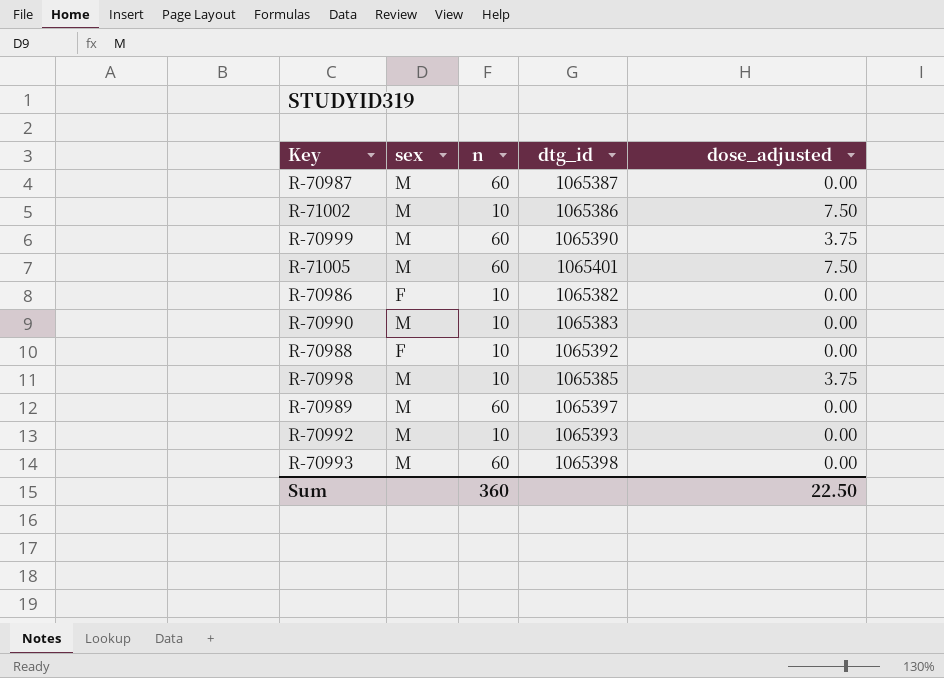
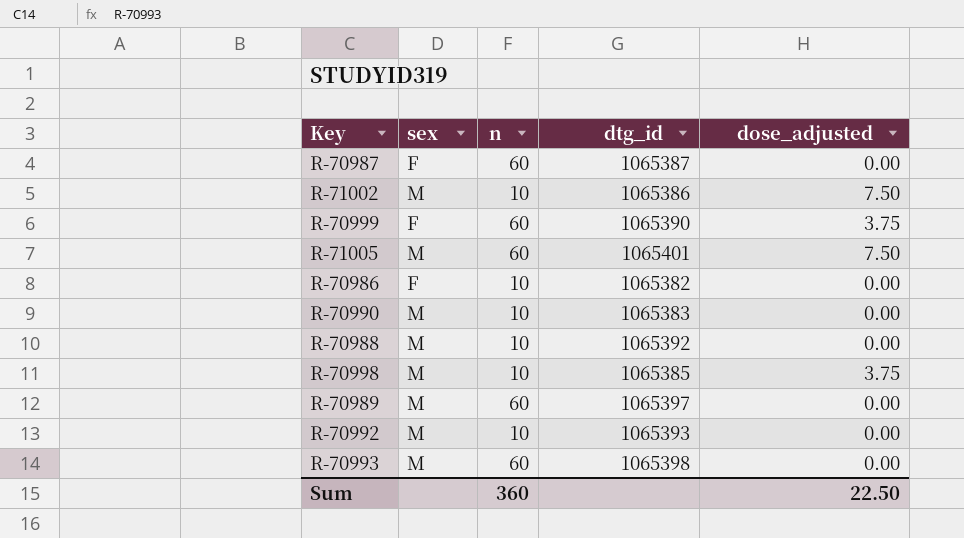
R-70987 | sex: M -> F
R-70999 | sex: M -> F
R-70988 | sex: F -> M

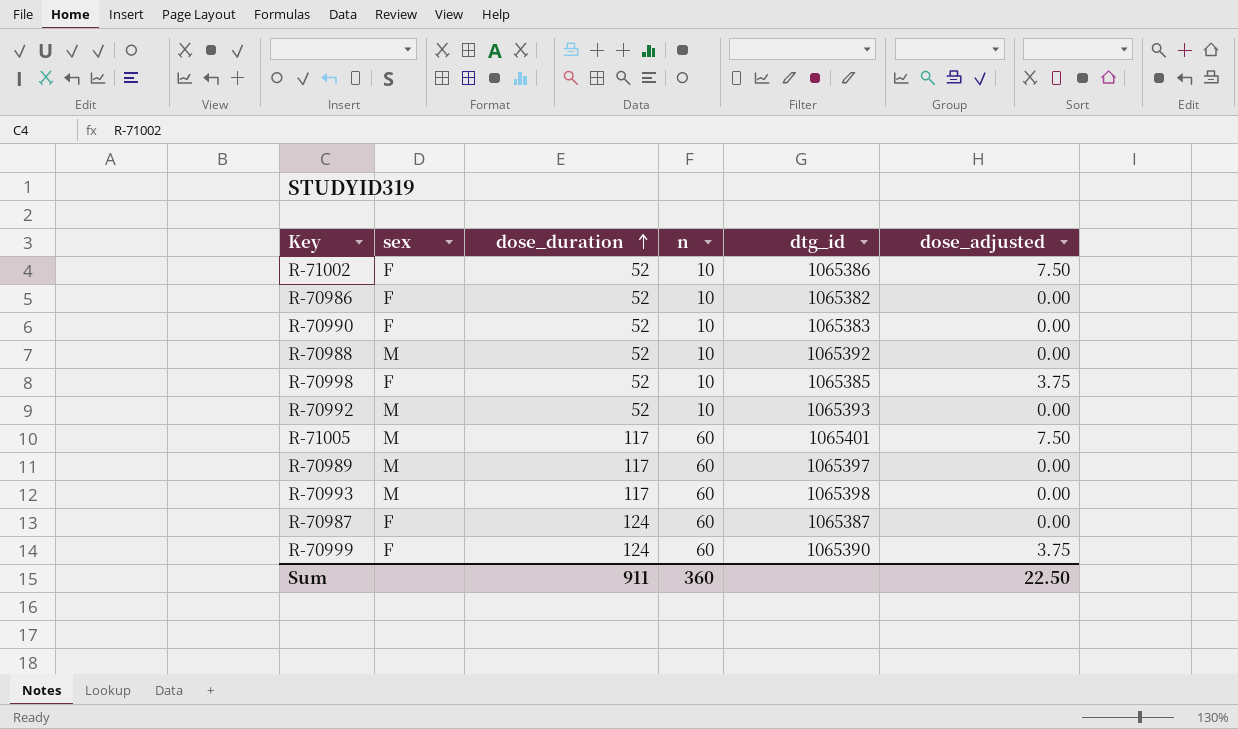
row order: none -> dose_duration ascending
column dose_duration | position: none -> 3
R-71002 | sex: M -> F
R-70990 | sex: M -> F
R-70998 | sex: M -> F

